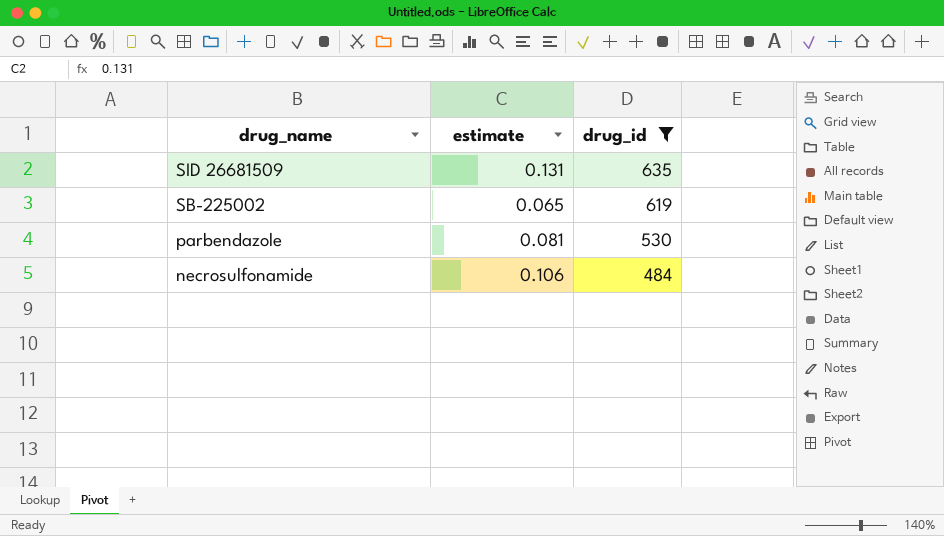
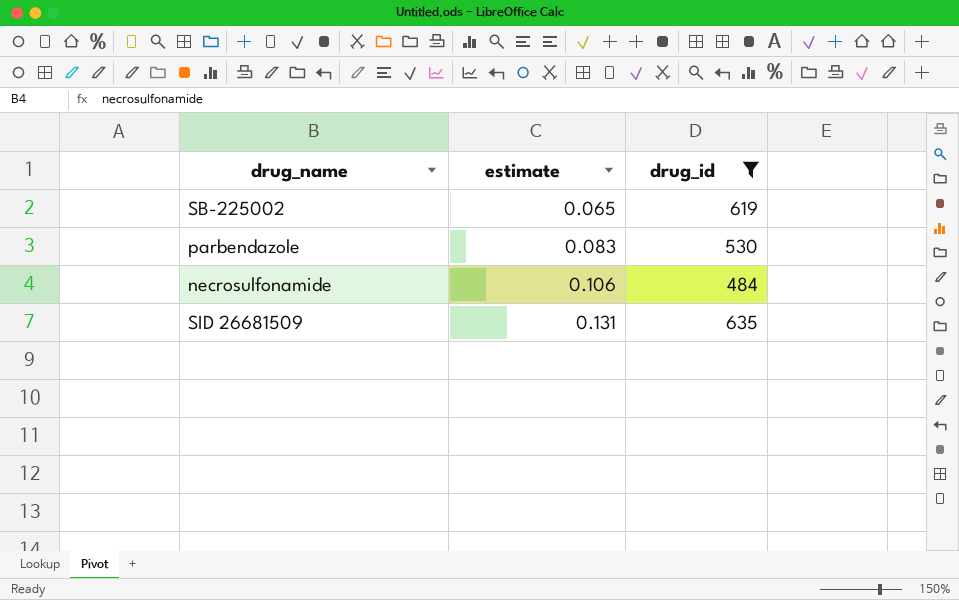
row order: drug_name descending -> estimate ascending
parbendazole | estimate: 0.081 -> 0.083

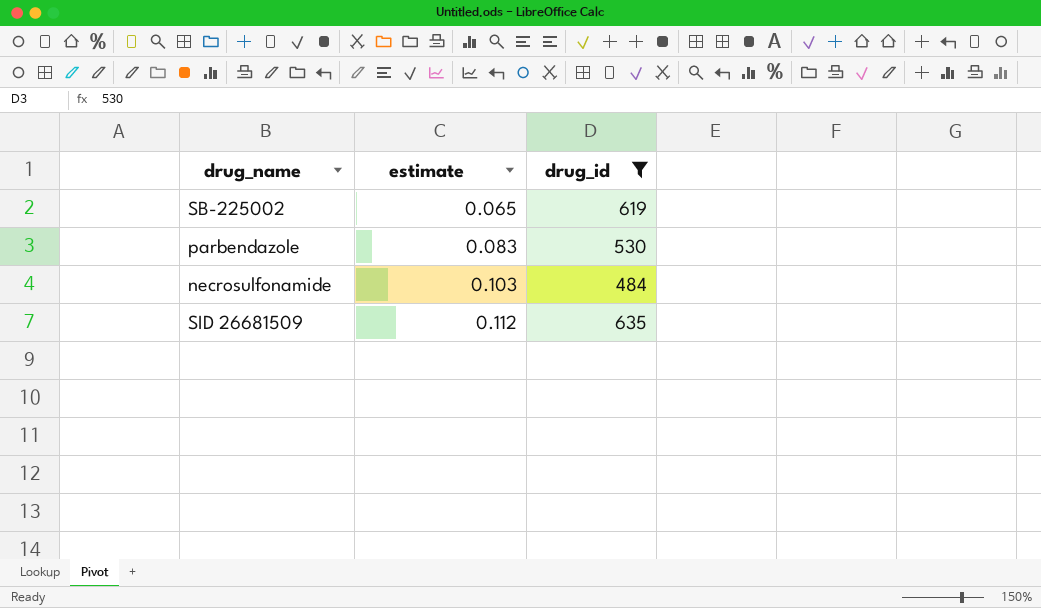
necrosulfonamide | estimate: 0.106 -> 0.103
SID 26681509 | estimate: 0.131 -> 0.112

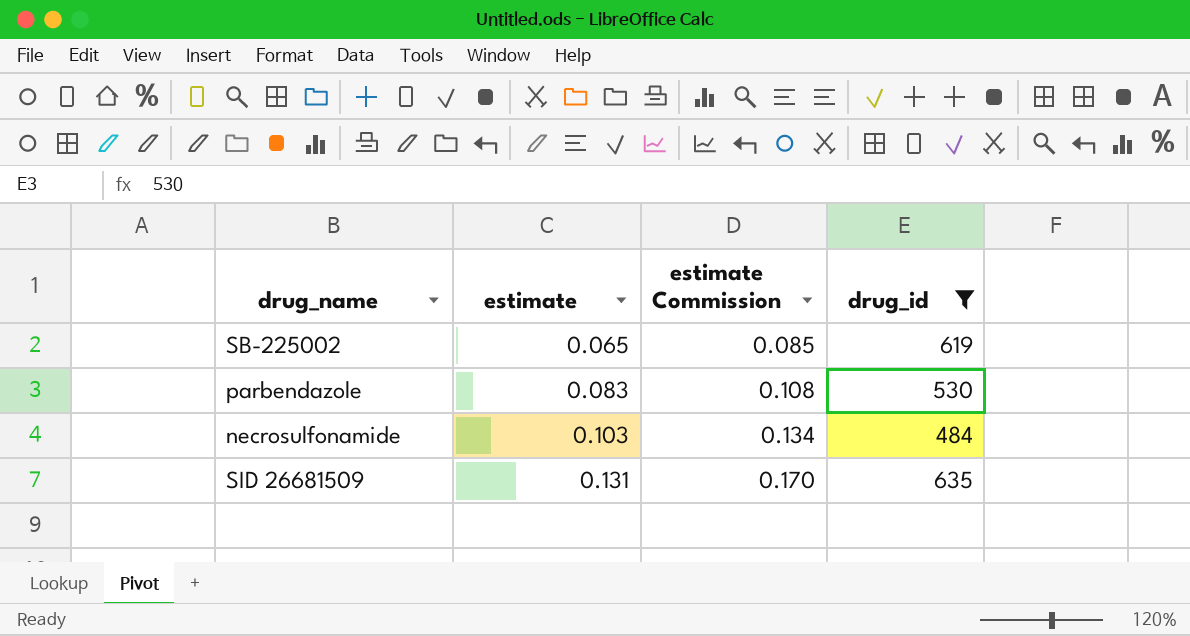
column estimate Commission | formula: none -> [estimate] * 1.3
SID 26681509 | estimate: 0.112 -> 0.131

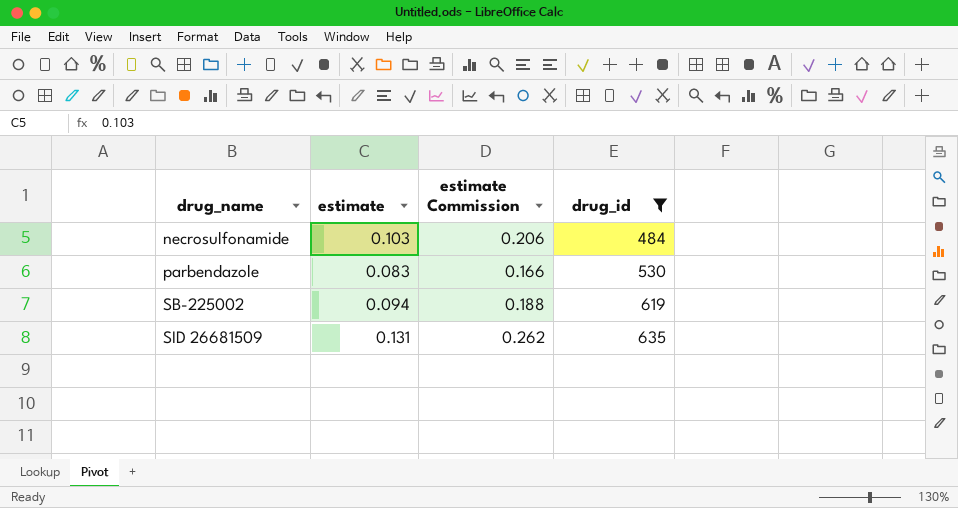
row order: estimate ascending -> drug_name ascending
column estimate Commission | formula: [estimate] * 1.3 -> [estimate] * 2
SB-225002 | estimate: 0.065 -> 0.094

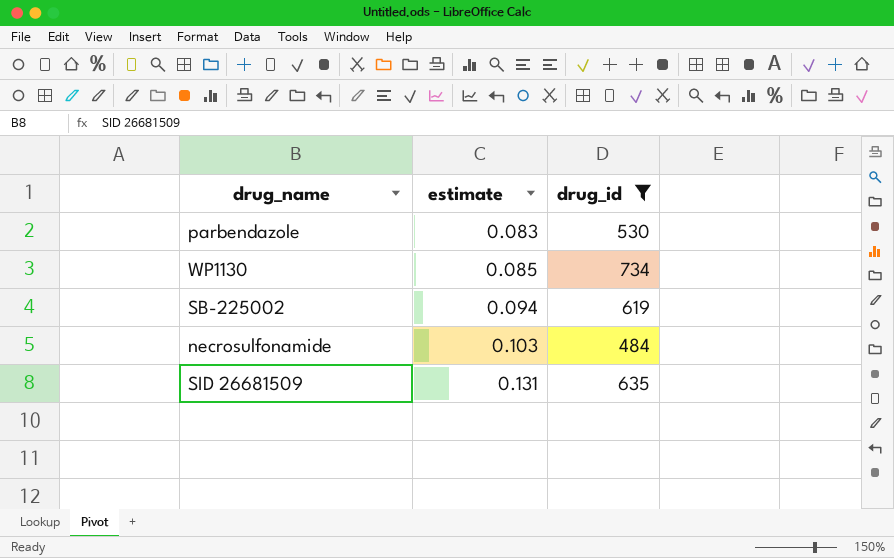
row order: drug_name ascending -> estimate ascending
column estimate Commission | formula: [estimate] * 2 -> none
row WP1130: none -> 0.085 | 734

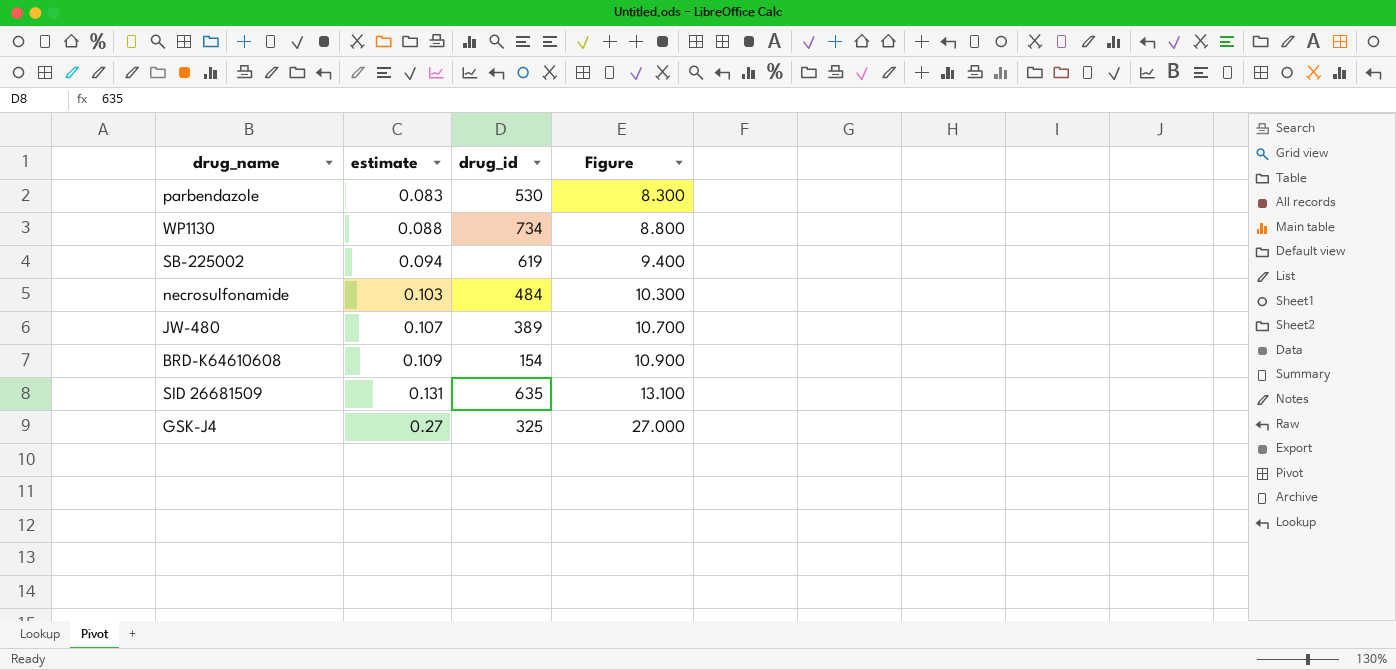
filter: drug_id >= 484 -> none
column Figure | formula: none -> [estimate] * 100
WP1130 | estimate: 0.085 -> 0.088

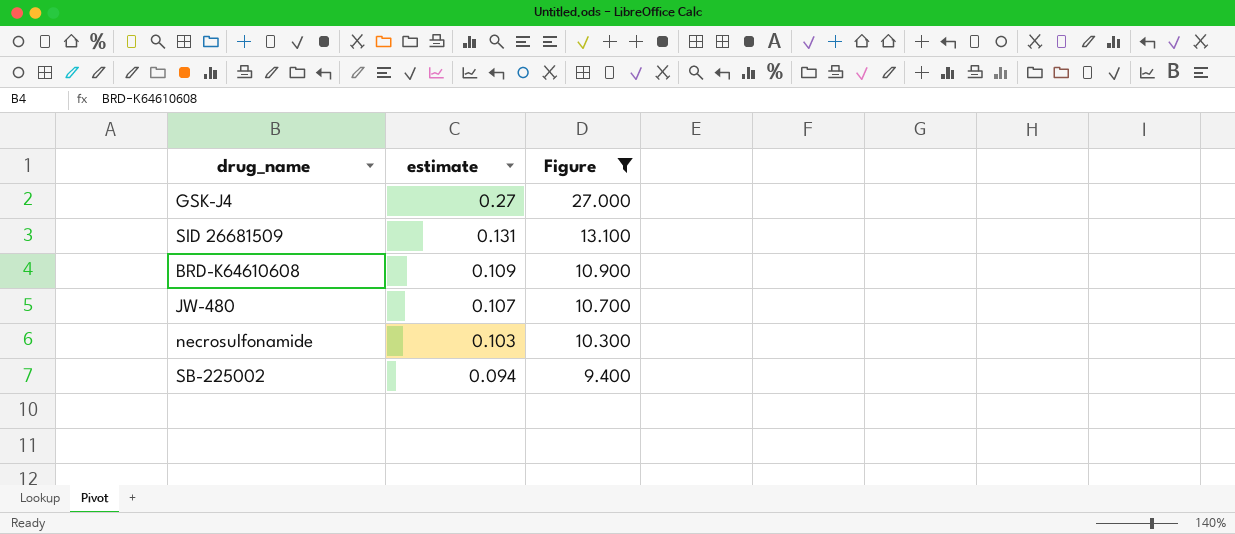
filter: none -> Figure >= 9.400
row order: estimate ascending -> estimate descending
column drug_id | position: 3 -> none

